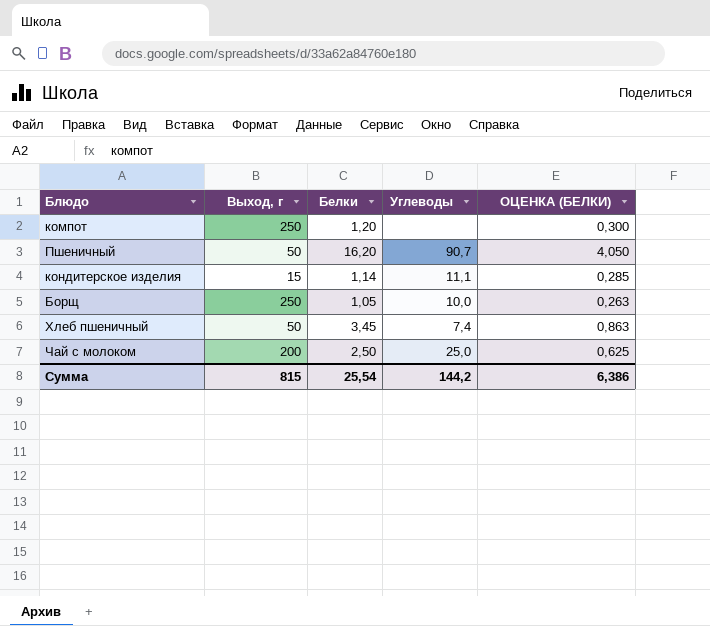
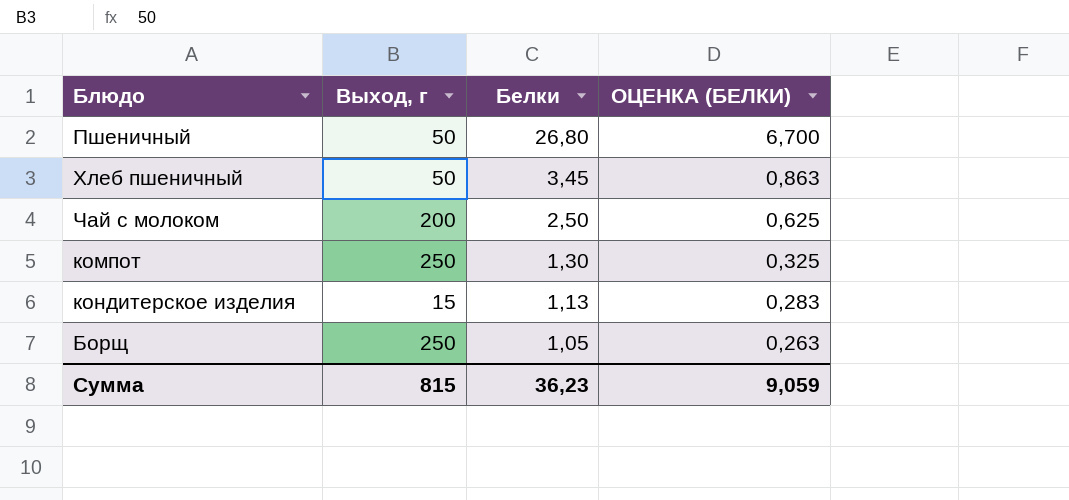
row order: none -> Белки descending
column Углеводы | position: 4 -> none
Пшеничный | Белки: 16,20 -> 26,80
Пшеничный | ОЦЕНКА (БЕЛКИ): 4,050 -> 6,700
компот | Белки: 1,20 -> 1,30
компот | ОЦЕНКА (БЕЛКИ): 0,300 -> 0,325
кондитерское изделия | Белки: 1,14 -> 1,13
кондитерское изделия | ОЦЕНКА (БЕЛКИ): 0,285 -> 0,283
Сумма | Белки: 25,54 -> 36,23
Сумма | ОЦЕНКА (БЕЛКИ): 6,386 -> 9,059

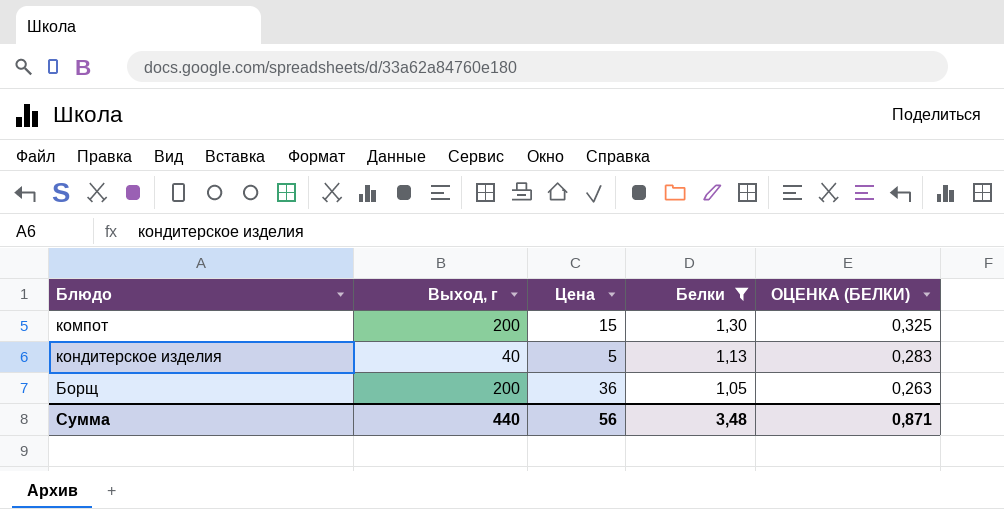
filter: none -> Белки <= 1,30
column Цена | position: none -> 3
компот | Выход, г: 250 -> 200
кондитерское изделия | Выход, г: 15 -> 40
Борщ | Выход, г: 250 -> 200
Сумма | Выход, г: 815 -> 440
Сумма | Белки: 36,23 -> 3,48
Сумма | ОЦЕНКА (БЕЛКИ): 9,059 -> 0,871

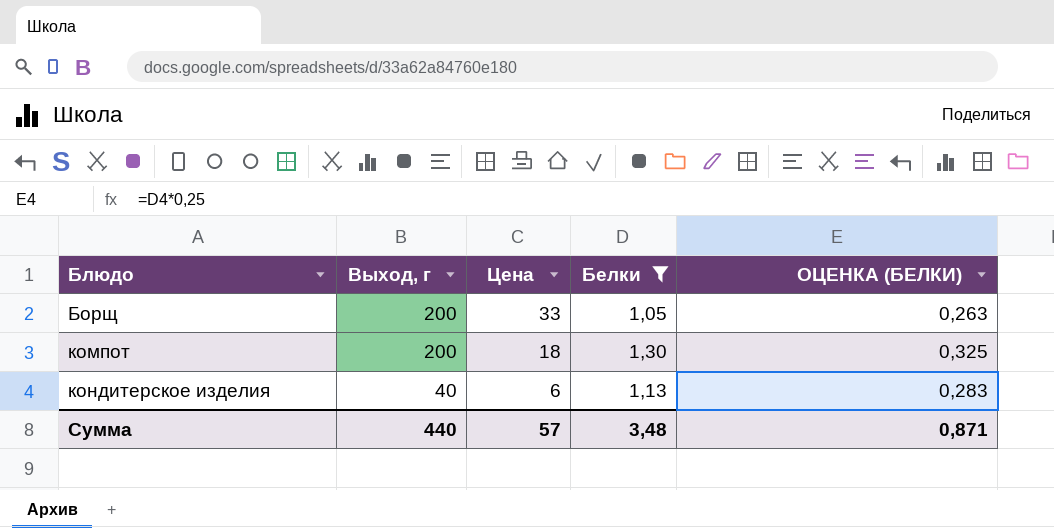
row order: Белки descending -> Блюдо ascending
Борщ | Цена: 36 -> 33
компот | Цена: 15 -> 18
кондитерское изделия | Цена: 5 -> 6
Сумма | Цена: 56 -> 57

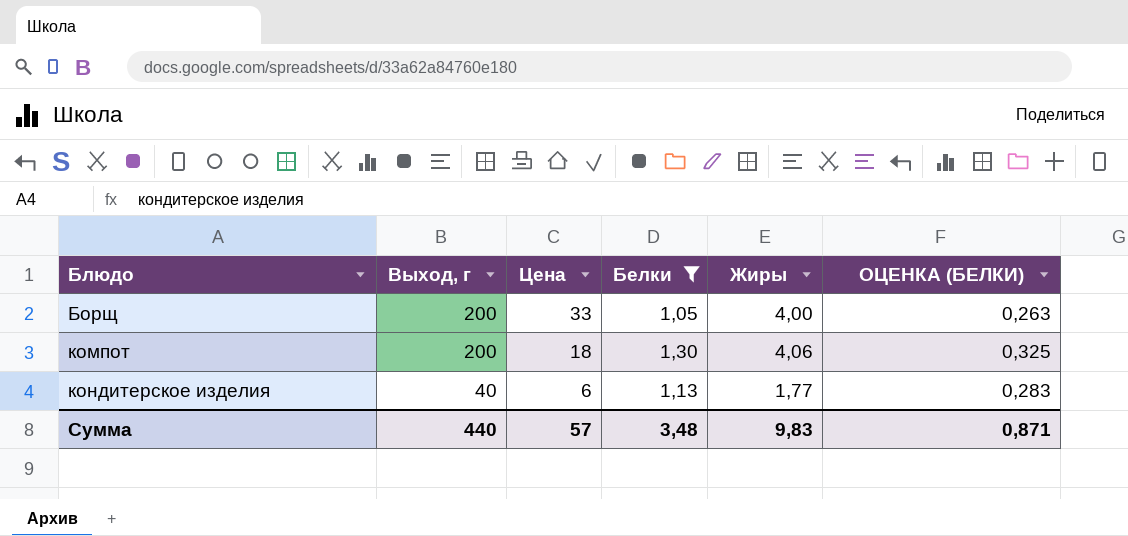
column Жиры | position: none -> 5

